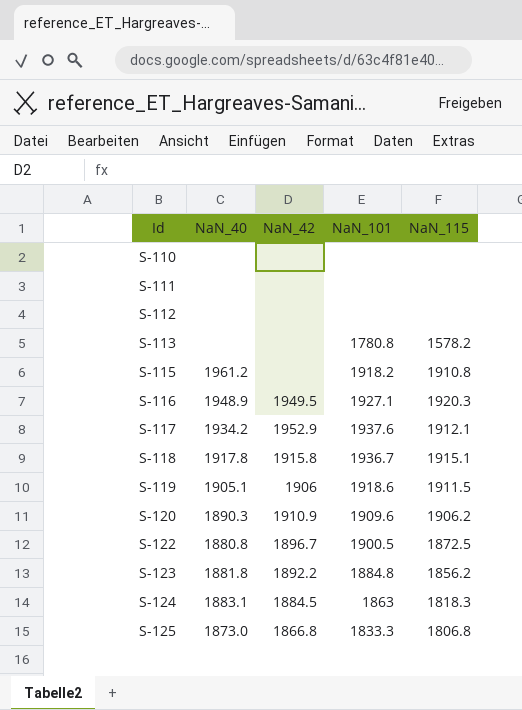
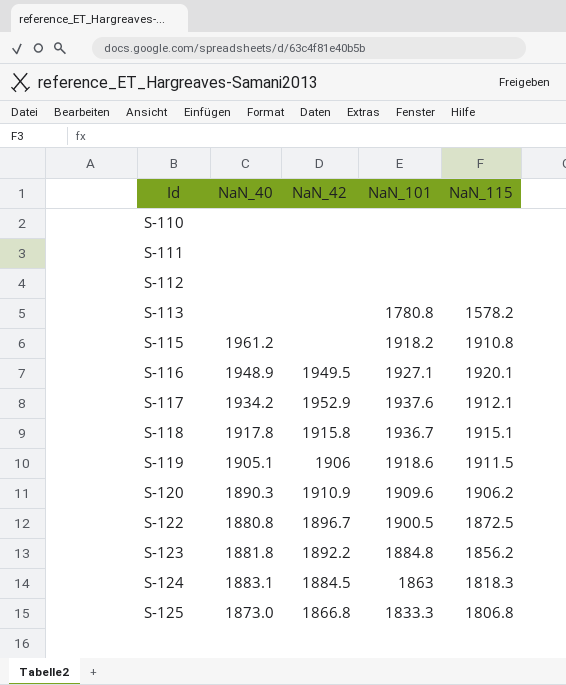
S-116 | NaN_115: 1920.3 -> 1920.1

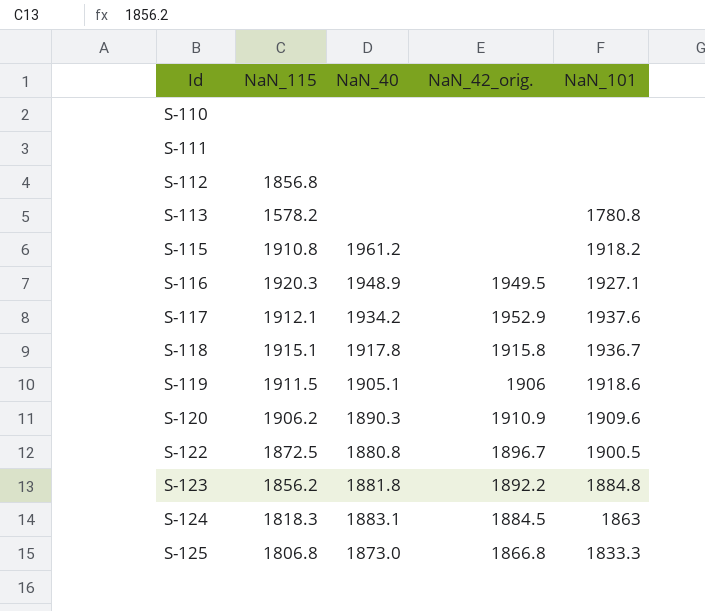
column NaN_115 | position: 5 -> 2
column name: NaN_42 -> NaN_42_orig.
S-112 | NaN_115: none -> 1856.8
S-116 | NaN_115: 1920.1 -> 1920.3

